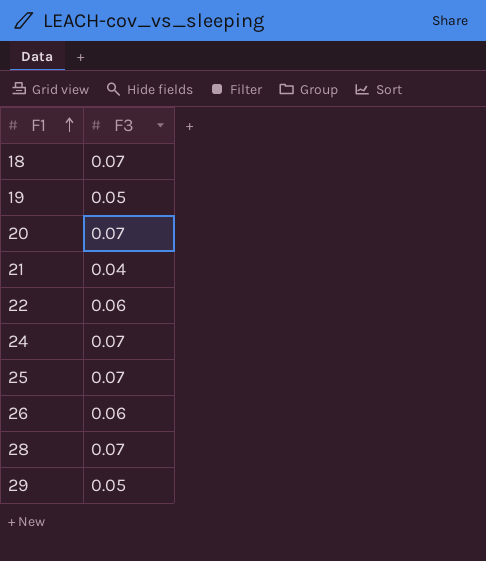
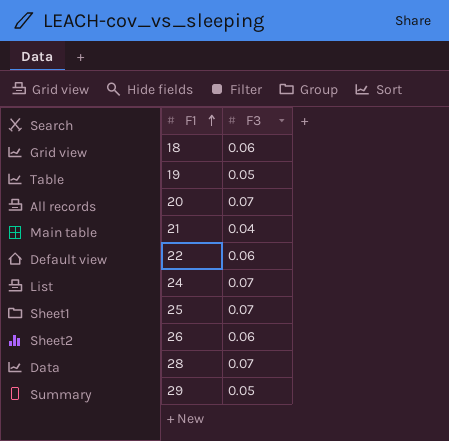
18 | F3: 0.07 -> 0.06

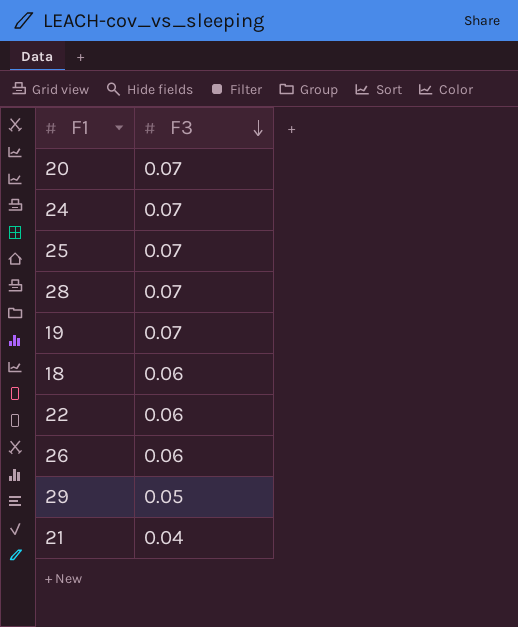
row order: F1 ascending -> F3 descending
19 | F3: 0.05 -> 0.07

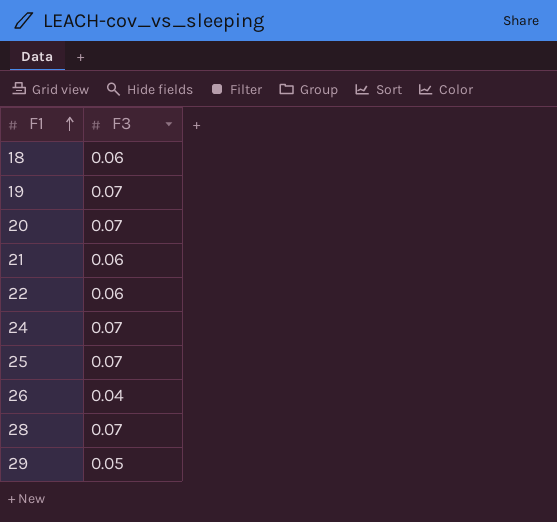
row order: F3 descending -> F1 ascending
21 | F3: 0.04 -> 0.06
26 | F3: 0.06 -> 0.04

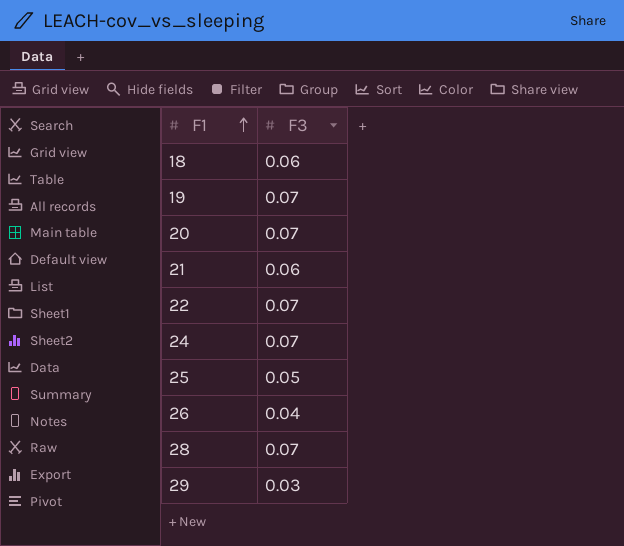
22 | F3: 0.06 -> 0.07
25 | F3: 0.07 -> 0.05
29 | F3: 0.05 -> 0.03

